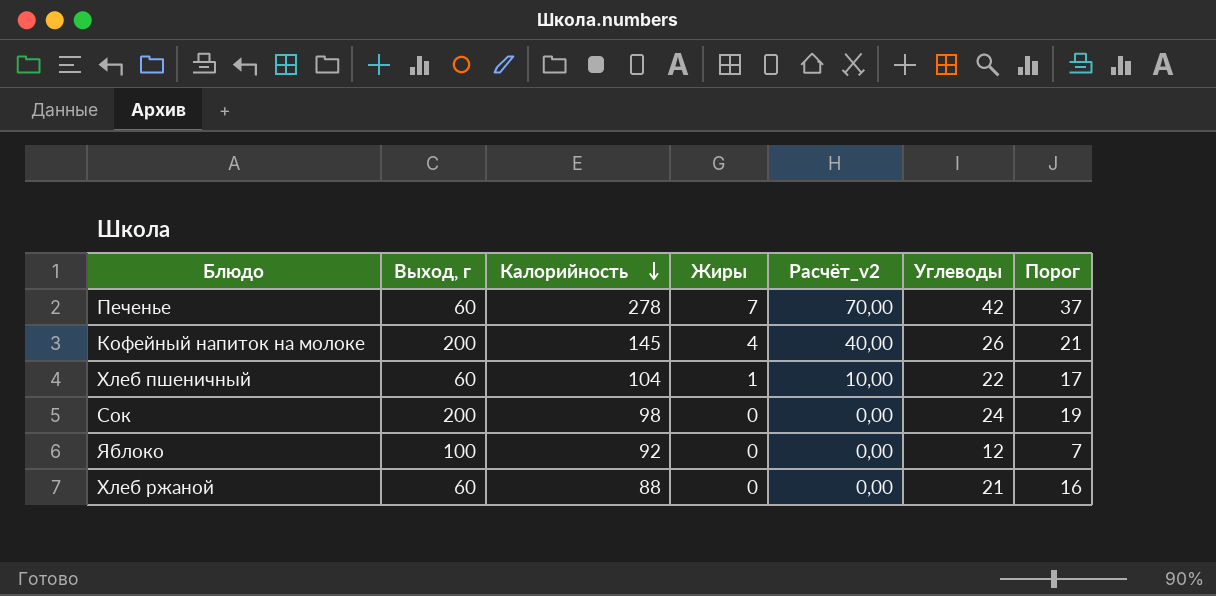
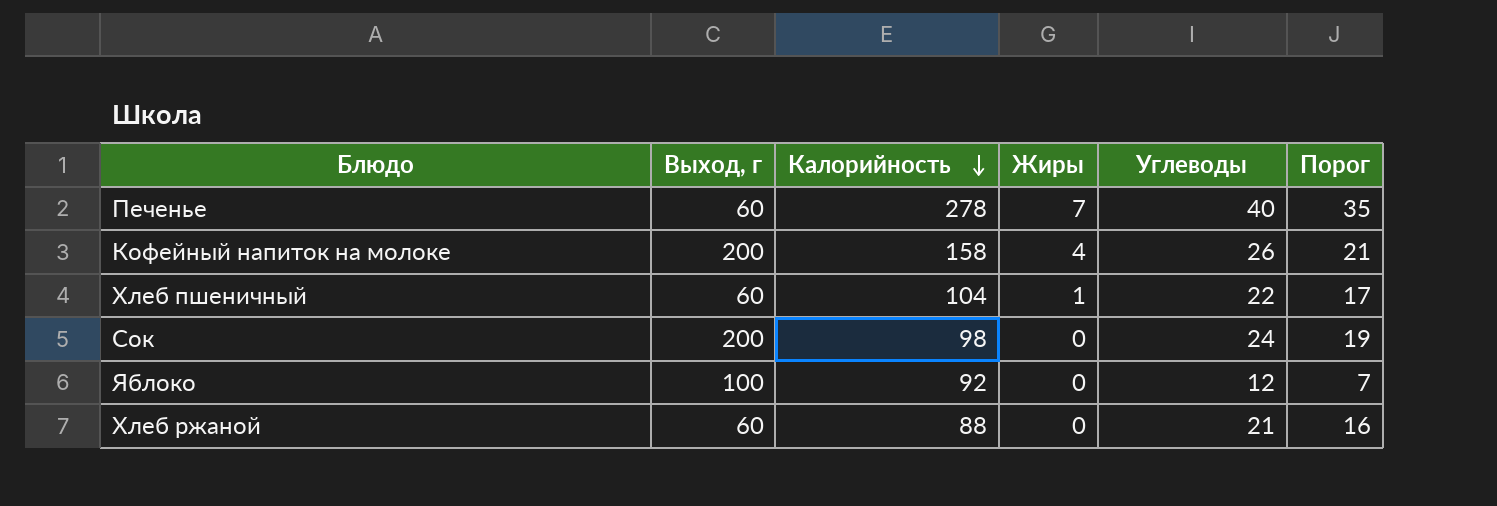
column Расчёт_v2 | formula: [Жиры] * 10 -> none
Печенье | Углеводы: 42 -> 40
Печенье | Порог: 37 -> 35
Кофейный напиток на молоке | Калорийность: 145 -> 158

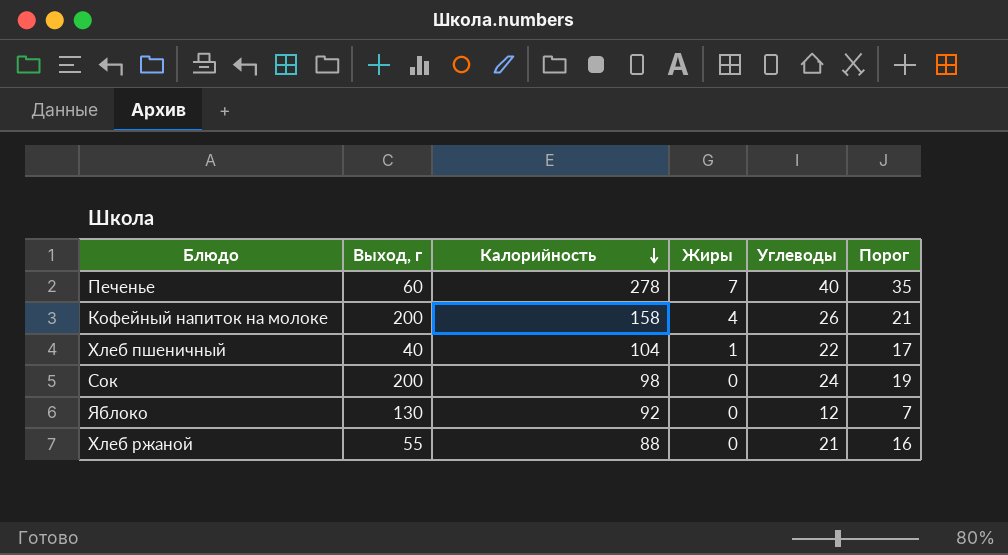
Хлеб пшеничный | Выход, г: 60 -> 40
Яблоко | Выход, г: 100 -> 130
Хлеб ржаной | Выход, г: 60 -> 55

